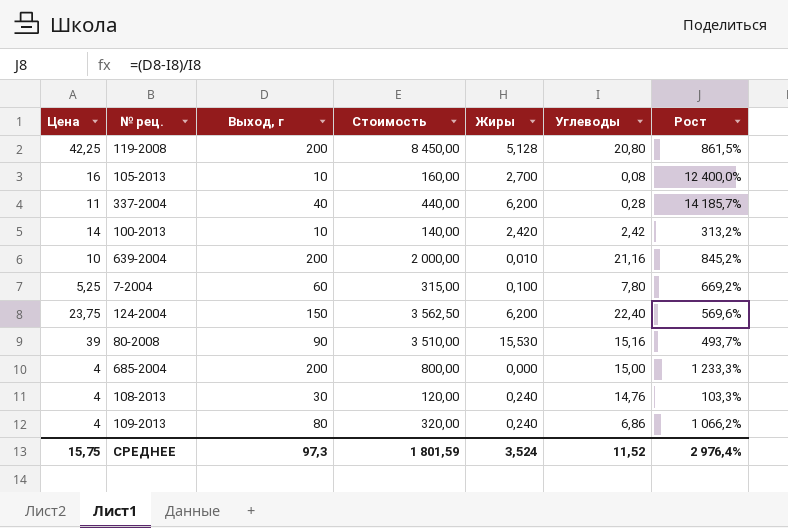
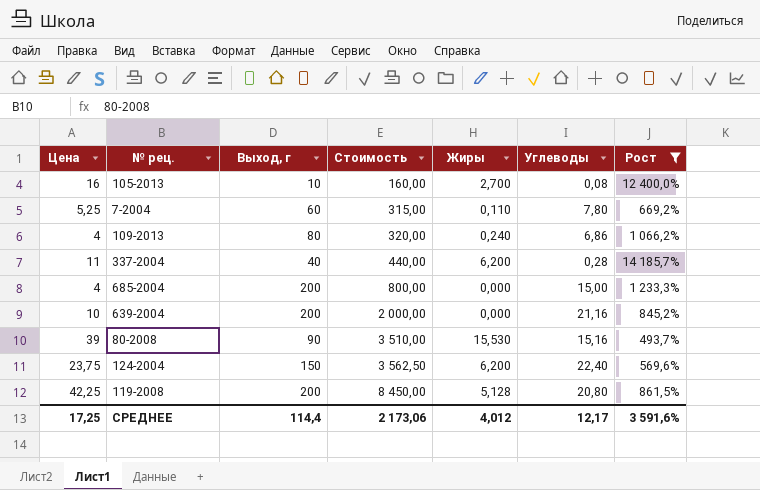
filter: none -> Рост >= 493,7%
row order: none -> Стоимость ascending
7-2004 | Жиры: 0,100 -> 0,110
639-2004 | Жиры: 0,010 -> 0,000
СРЕДНЕЕ | Цена: 15,75 -> 17,25
СРЕДНЕЕ | Выход, г: 97,3 -> 114,4
СРЕДНЕЕ | Стоимость: 1 801,59 -> 2 173,06
СРЕДНЕЕ | Жиры: 3,524 -> 4,012
СРЕДНЕЕ | Углеводы: 11,52 -> 12,17
СРЕДНЕЕ | Рост: 2 976,4% -> 3 591,6%

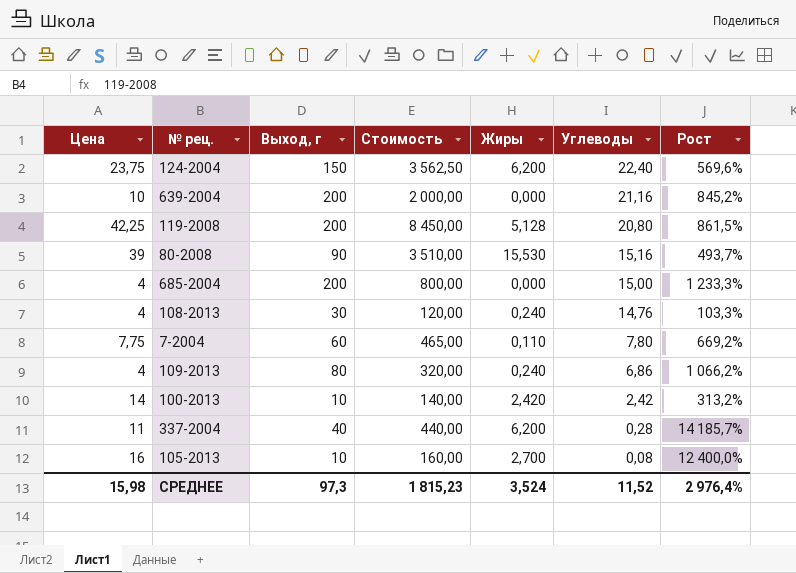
filter: Рост >= 493,7% -> none
row order: Стоимость ascending -> Углеводы descending
7-2004 | Цена: 5,25 -> 7,75
7-2004 | Стоимость: 315,00 -> 465,00
СРЕДНЕЕ | Цена: 17,25 -> 15,98
СРЕДНЕЕ | Выход, г: 114,4 -> 97,3
СРЕДНЕЕ | Стоимость: 2 173,06 -> 1 815,23
СРЕДНЕЕ | Жиры: 4,012 -> 3,524
СРЕДНЕЕ | Углеводы: 12,17 -> 11,52
СРЕДНЕЕ | Рост: 3 591,6% -> 2 976,4%

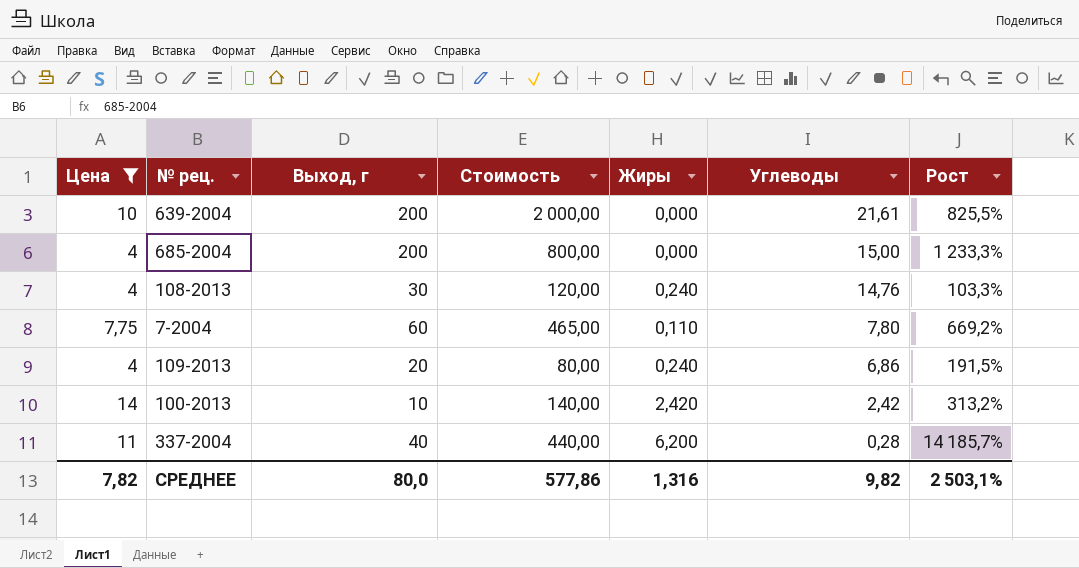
filter: none -> Цена <= 14
639-2004 | Углеводы: 21,16 -> 21,61
639-2004 | Рост: 845,2% -> 825,5%
109-2013 | Выход, г: 80 -> 20
109-2013 | Стоимость: 320,00 -> 80,00
109-2013 | Рост: 1 066,2% -> 191,5%
СРЕДНЕЕ | Цена: 15,98 -> 7,82
СРЕДНЕЕ | Выход, г: 97,3 -> 80,0
СРЕДНЕЕ | Стоимость: 1 815,23 -> 577,86
СРЕДНЕЕ | Жиры: 3,524 -> 1,316
СРЕДНЕЕ | Углеводы: 11,52 -> 9,82
СРЕДНЕЕ | Рост: 2 976,4% -> 2 503,1%

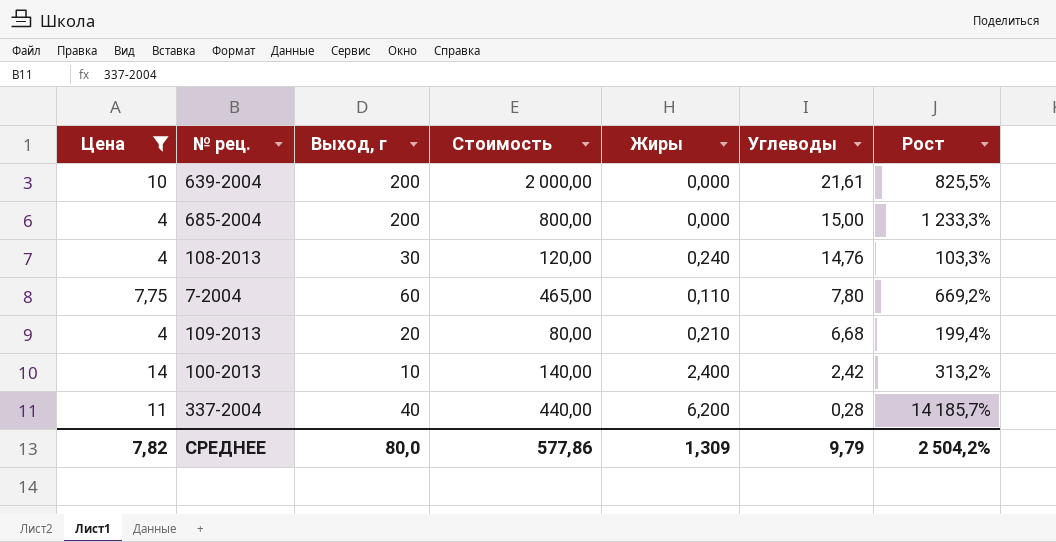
109-2013 | Жиры: 0,240 -> 0,210
109-2013 | Углеводы: 6,86 -> 6,68
109-2013 | Рост: 191,5% -> 199,4%
100-2013 | Жиры: 2,420 -> 2,400
СРЕДНЕЕ | Жиры: 1,316 -> 1,309
СРЕДНЕЕ | Углеводы: 9,82 -> 9,79
СРЕДНЕЕ | Рост: 2 503,1% -> 2 504,2%

